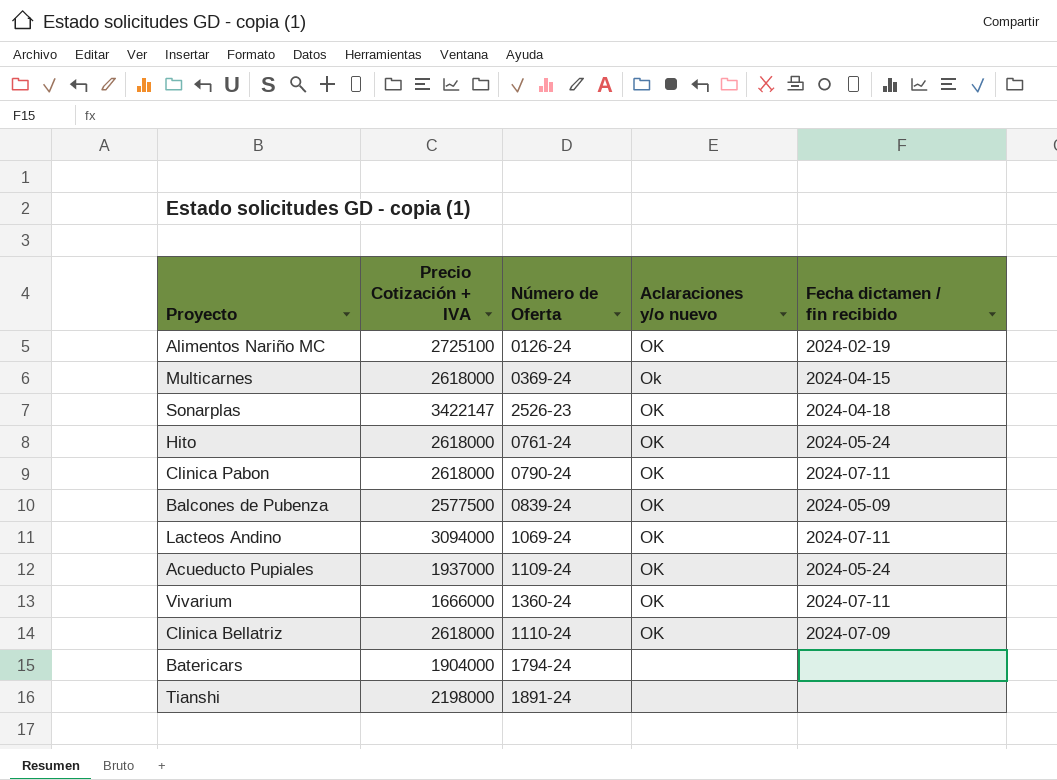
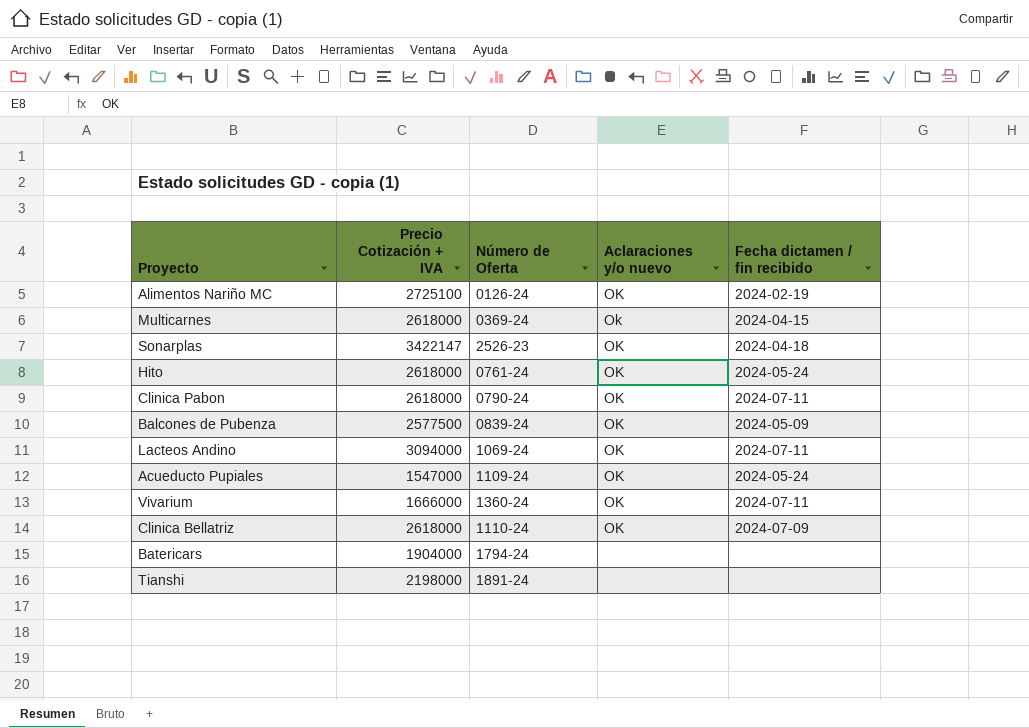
Acueducto Pupiales | Precio Cotización + IVA: 1937000 -> 1547000

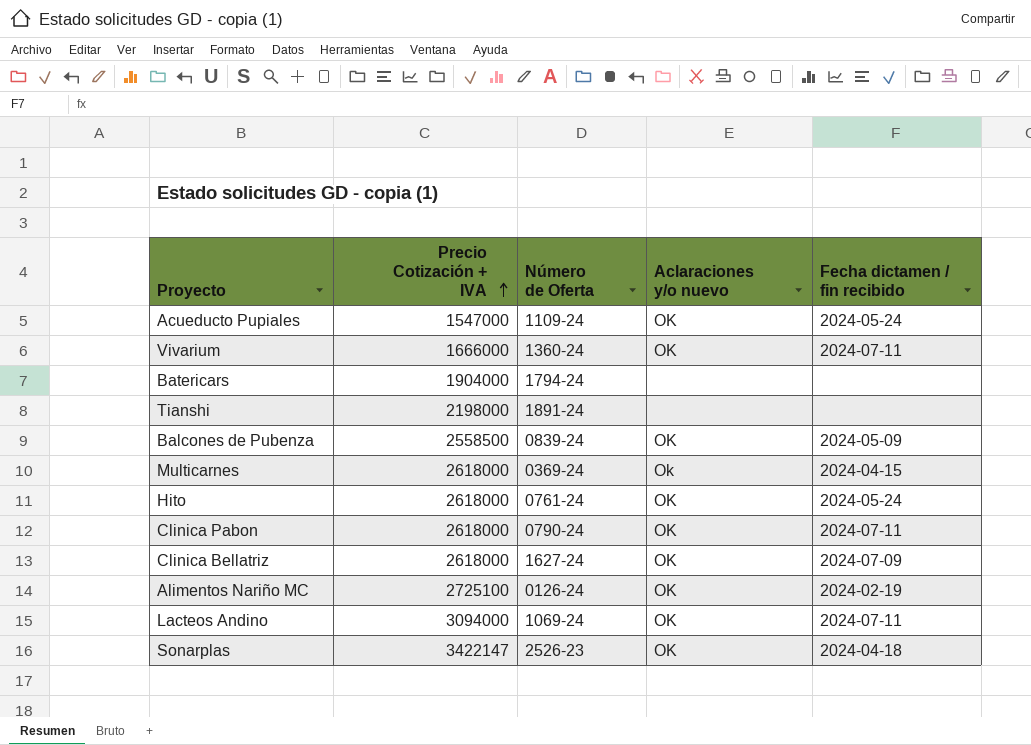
row order: none -> Precio Cotización + IVA ascending
Balcones de Pubenza | Precio Cotización + IVA: 2577500 -> 2558500
Clinica Bellatriz | Número de Oferta: 1110-24 -> 1627-24

